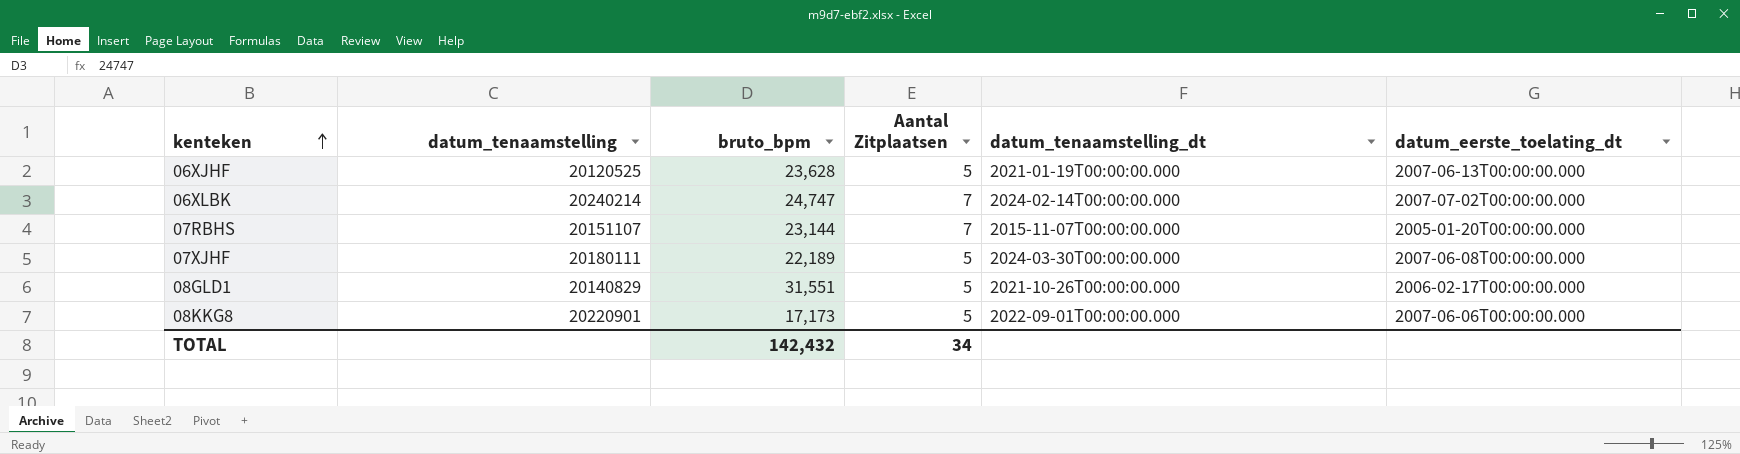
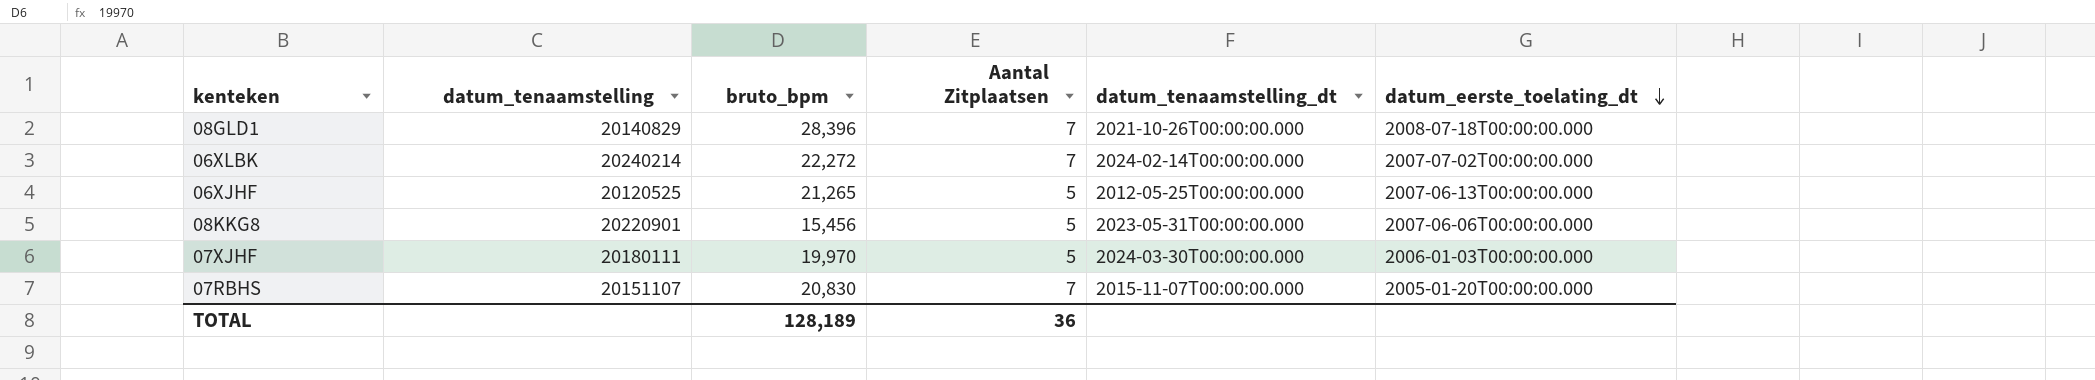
row order: kenteken ascending -> datum_eerste_toelating_dt descending
08GLD1 | bruto_bpm: 31,551 -> 28,396
08GLD1 | Aantal Zitplaatsen: 5 -> 7
08GLD1 | datum_eerste_toelating_dt: 2006-02-17T00:00:00.000 -> 2008-07-18T00:00:00.000
06XLBK | bruto_bpm: 24,747 -> 22,272
06XJHF | bruto_bpm: 23,628 -> 21,265
06XJHF | datum_tenaamstelling_dt: 2021-01-19T00:00:00.000 -> 2012-05-25T00:00:00.000
08KKG8 | bruto_bpm: 17,173 -> 15,456
08KKG8 | datum_tenaamstelling_dt: 2022-09-01T00:00:00.000 -> 2023-05-31T00:00:00.000
07XJHF | bruto_bpm: 22,189 -> 19,970
07XJHF | datum_eerste_toelating_dt: 2007-06-08T00:00:00.000 -> 2006-01-03T00:00:00.000
07RBHS | bruto_bpm: 23,144 -> 20,830
TOTAL | bruto_bpm: 142,432 -> 128,189
TOTAL | Aantal Zitplaatsen: 34 -> 36

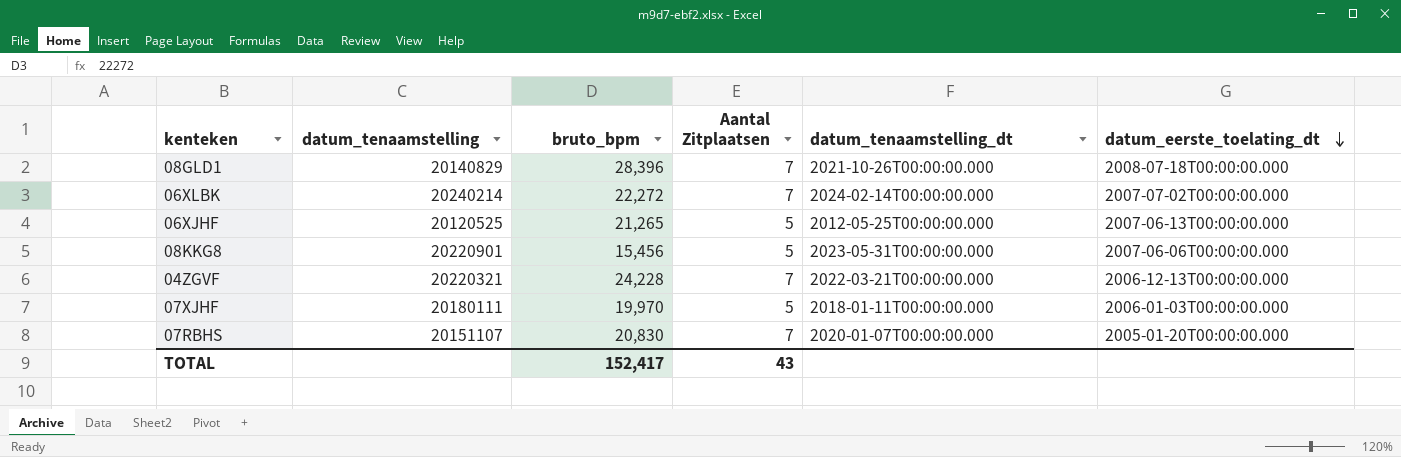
row 04ZGVF: none -> 20220321 | 24,228 | 7 | 2022-03-21T00:00:00.000 | 2006-12-13T00:00:00.000
07XJHF | datum_tenaamstelling_dt: 2024-03-30T00:00:00.000 -> 2018-01-11T00:00:00.000
07RBHS | datum_tenaamstelling_dt: 2015-11-07T00:00:00.000 -> 2020-01-07T00:00:00.000
TOTAL | bruto_bpm: 128,189 -> 152,417
TOTAL | Aantal Zitplaatsen: 36 -> 43

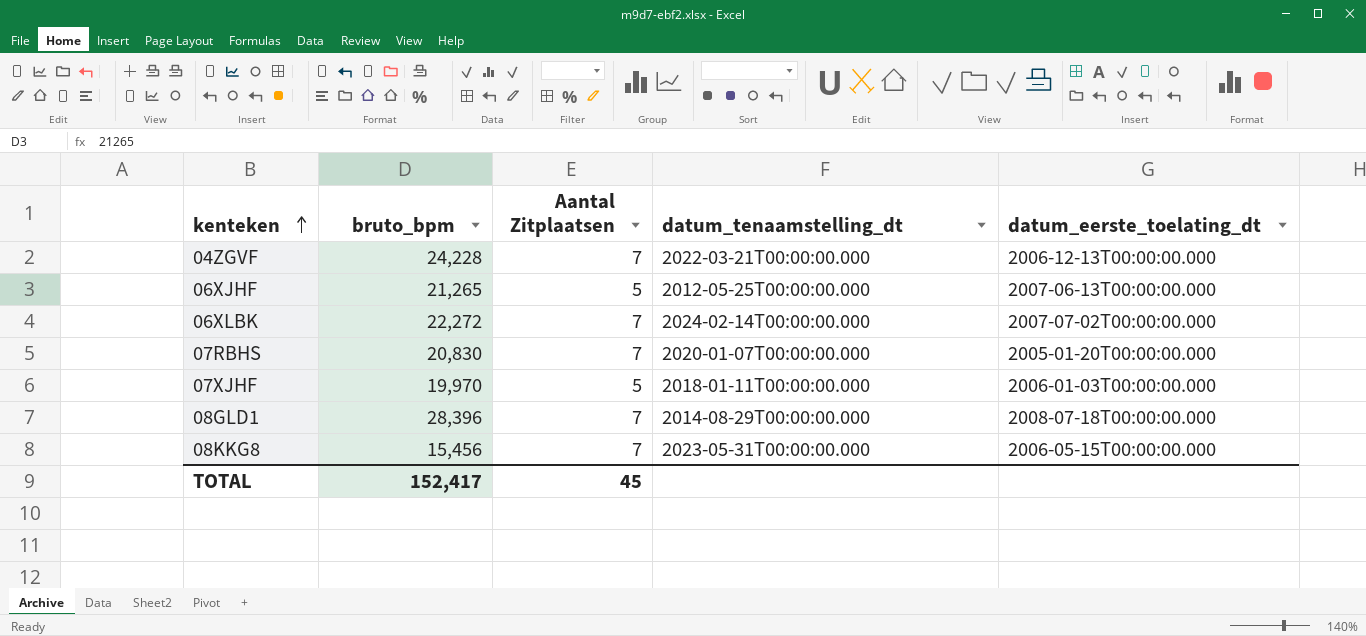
row order: datum_eerste_toelating_dt descending -> kenteken ascending
column datum_tenaamstelling | position: 2 -> none
08GLD1 | datum_tenaamstelling_dt: 2021-10-26T00:00:00.000 -> 2014-08-29T00:00:00.000
08KKG8 | Aantal Zitplaatsen: 5 -> 7
08KKG8 | datum_eerste_toelating_dt: 2007-06-06T00:00:00.000 -> 2006-05-15T00:00:00.000
TOTAL | Aantal Zitplaatsen: 43 -> 45

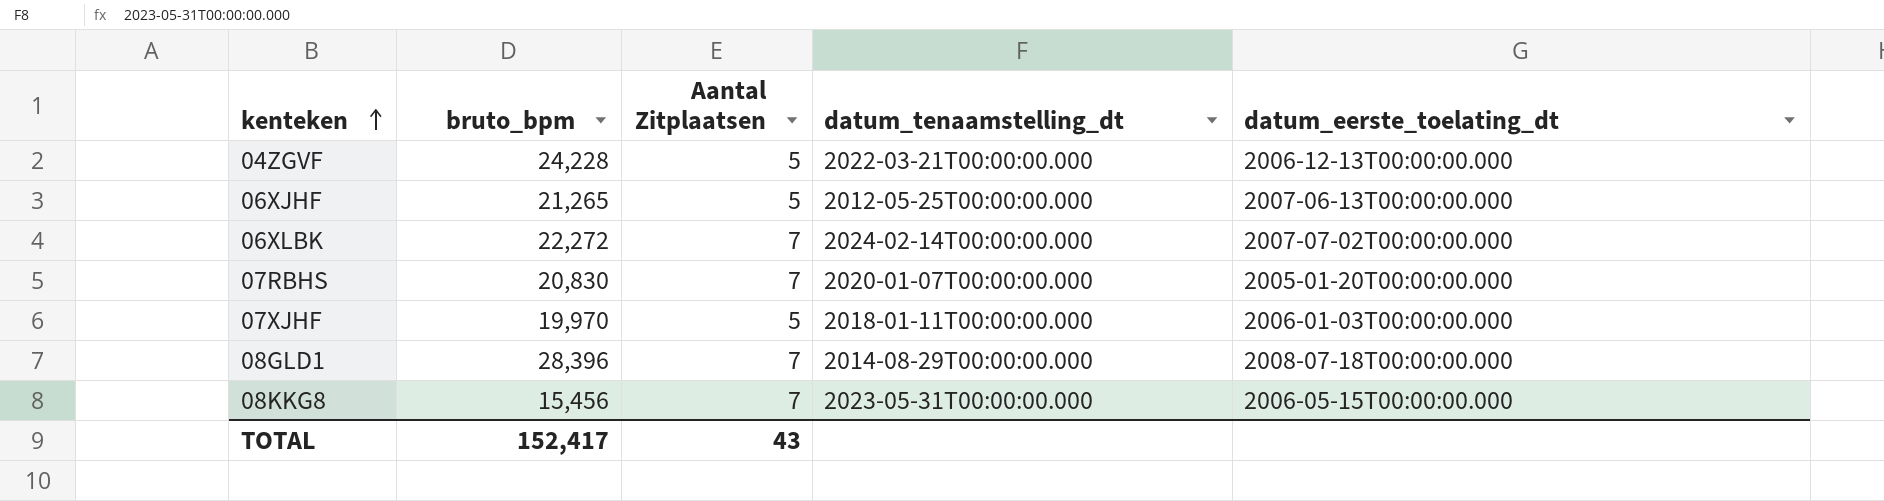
04ZGVF | Aantal Zitplaatsen: 7 -> 5
TOTAL | Aantal Zitplaatsen: 45 -> 43

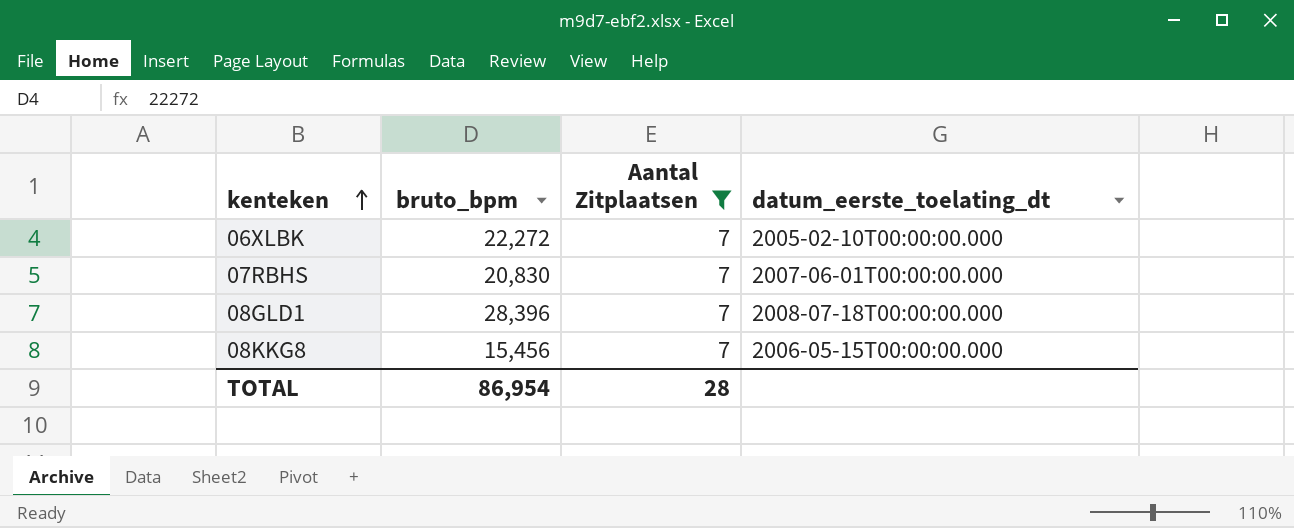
filter: none -> Aantal Zitplaatsen = 7
column datum_tenaamstelling_dt | position: 4 -> none
06XLBK | datum_eerste_toelating_dt: 2007-07-02T00:00:00.000 -> 2005-02-10T00:00:00.000
07RBHS | datum_eerste_toelating_dt: 2005-01-20T00:00:00.000 -> 2007-06-01T00:00:00.000
TOTAL | bruto_bpm: 152,417 -> 86,954
TOTAL | Aantal Zitplaatsen: 43 -> 28

